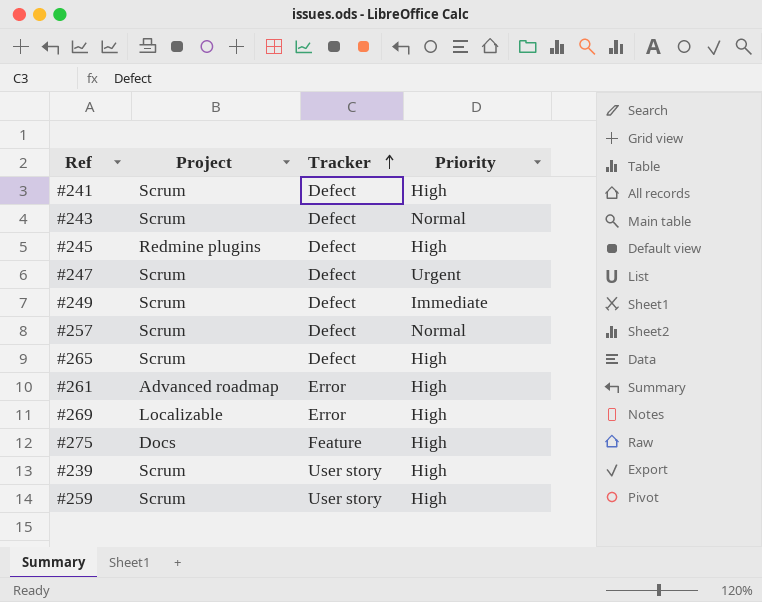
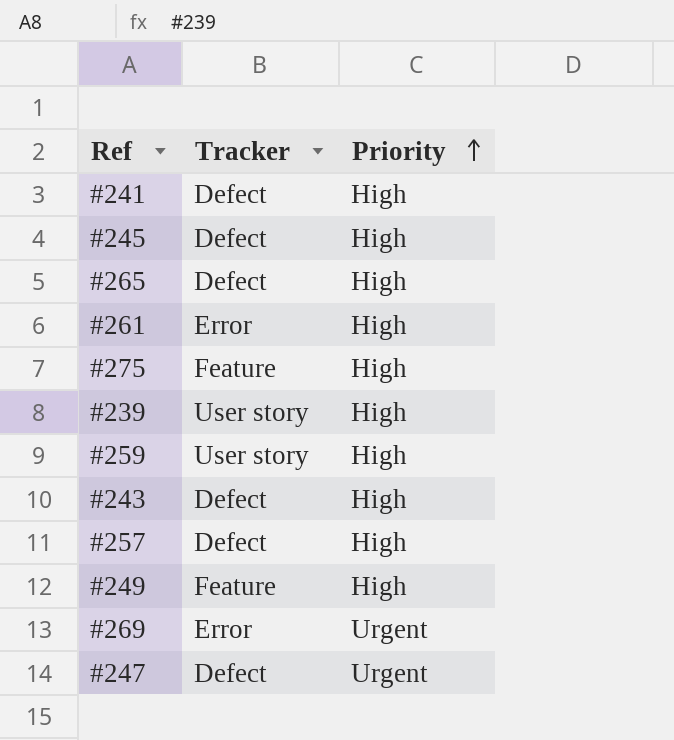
row order: Tracker ascending -> Priority ascending
column Project | position: 2 -> none
#243 | Priority: Normal -> High
#257 | Priority: Normal -> High
#249 | Tracker: Defect -> Feature
#249 | Priority: Immediate -> High
#269 | Priority: High -> Urgent

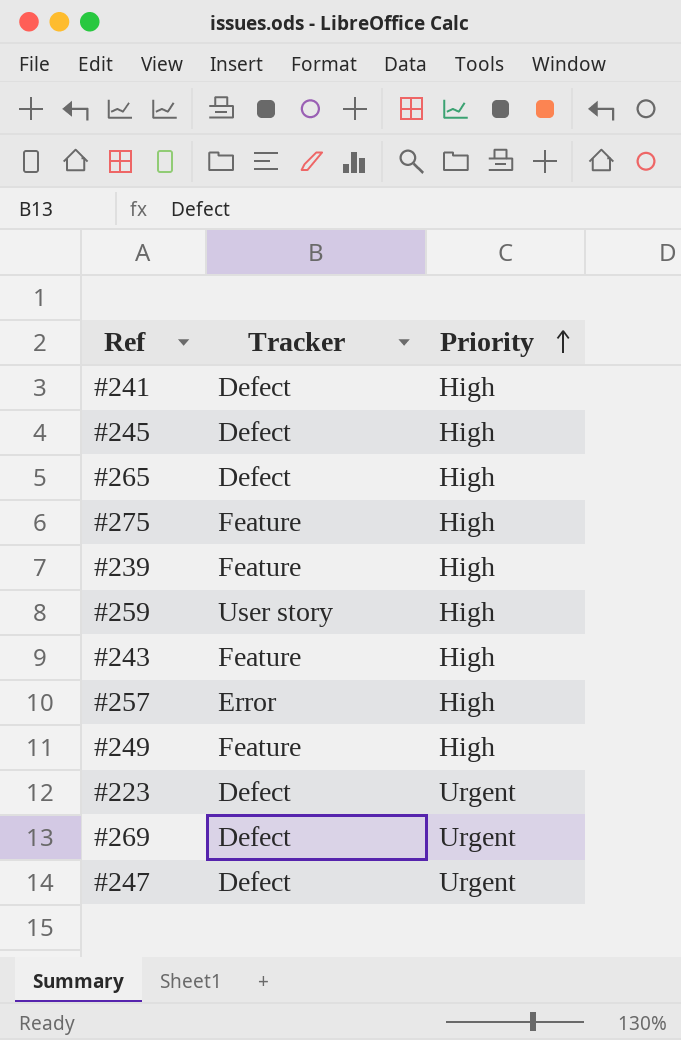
row #261: Error | High -> none
#239 | Tracker: User story -> Feature
#243 | Tracker: Defect -> Feature
#257 | Tracker: Defect -> Error
row #223: none -> Defect | Urgent
#269 | Tracker: Error -> Defect

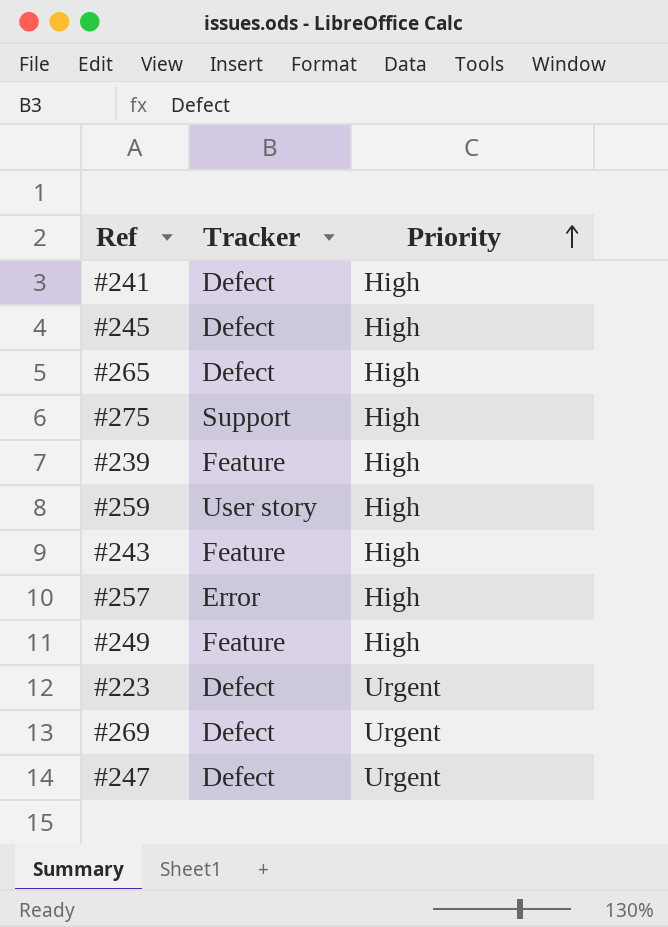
#275 | Tracker: Feature -> Support

